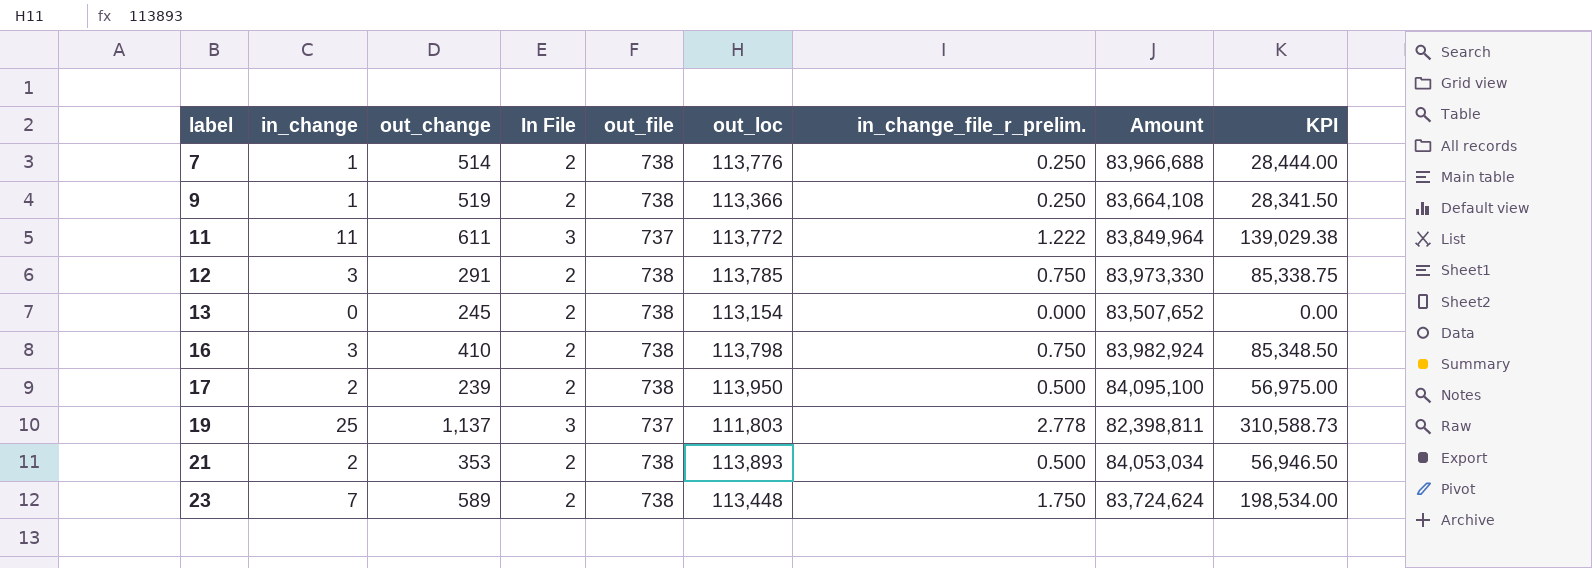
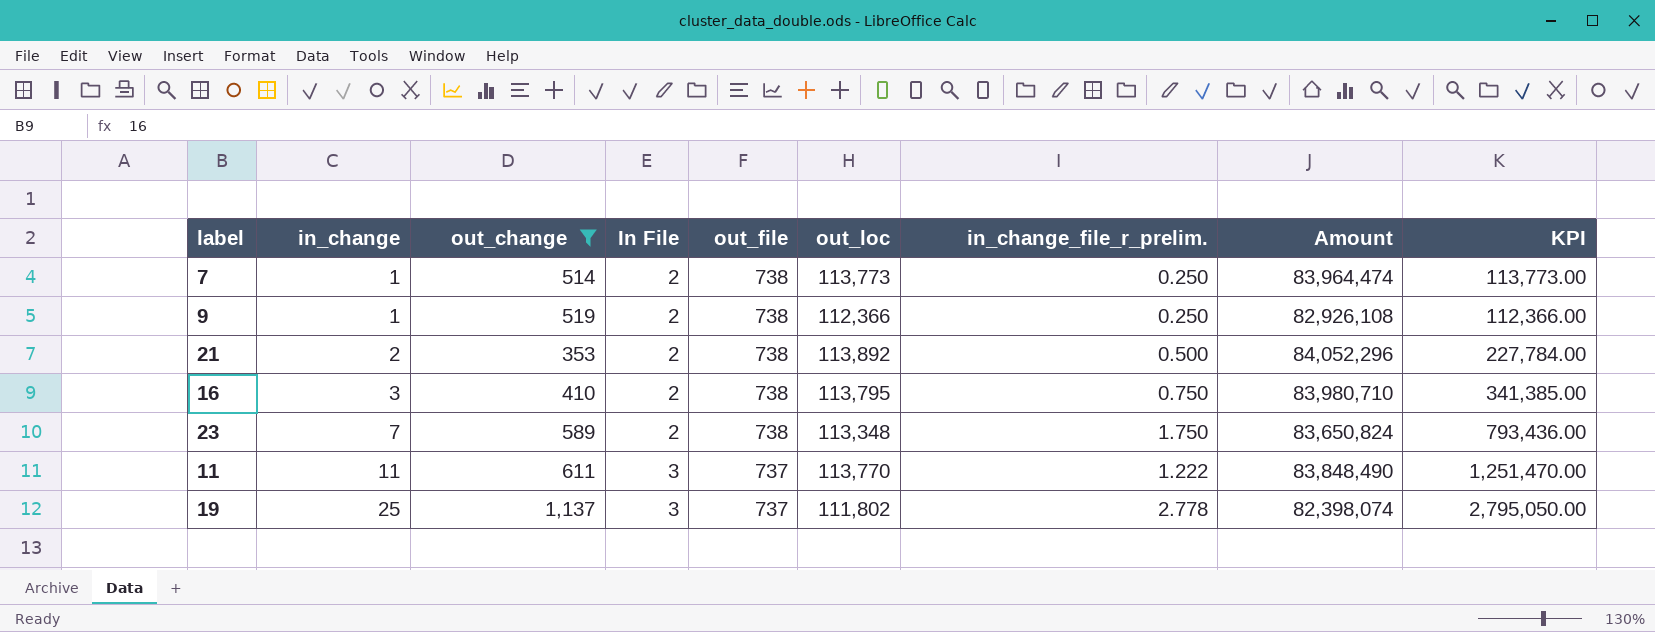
filter: none -> out_change >= 353
row order: label ascending -> in_change ascending
column KPI | formula: [out_loc] * [in_change_file_r_prelim.] -> [in_change] * [out_loc]
7 | out_loc: 113,776 -> 113,773
7 | Amount: 83,966,688 -> 83,964,474
9 | out_loc: 113,366 -> 112,366
9 | Amount: 83,664,108 -> 82,926,108
21 | out_loc: 113,893 -> 113,892
21 | Amount: 84,053,034 -> 84,052,296
16 | out_loc: 113,798 -> 113,795
16 | Amount: 83,982,924 -> 83,980,710
23 | out_loc: 113,448 -> 113,348
23 | Amount: 83,724,624 -> 83,650,824
11 | out_loc: 113,772 -> 113,770
11 | Amount: 83,849,964 -> 83,848,490
19 | out_loc: 111,803 -> 111,802
19 | Amount: 82,398,811 -> 82,398,074

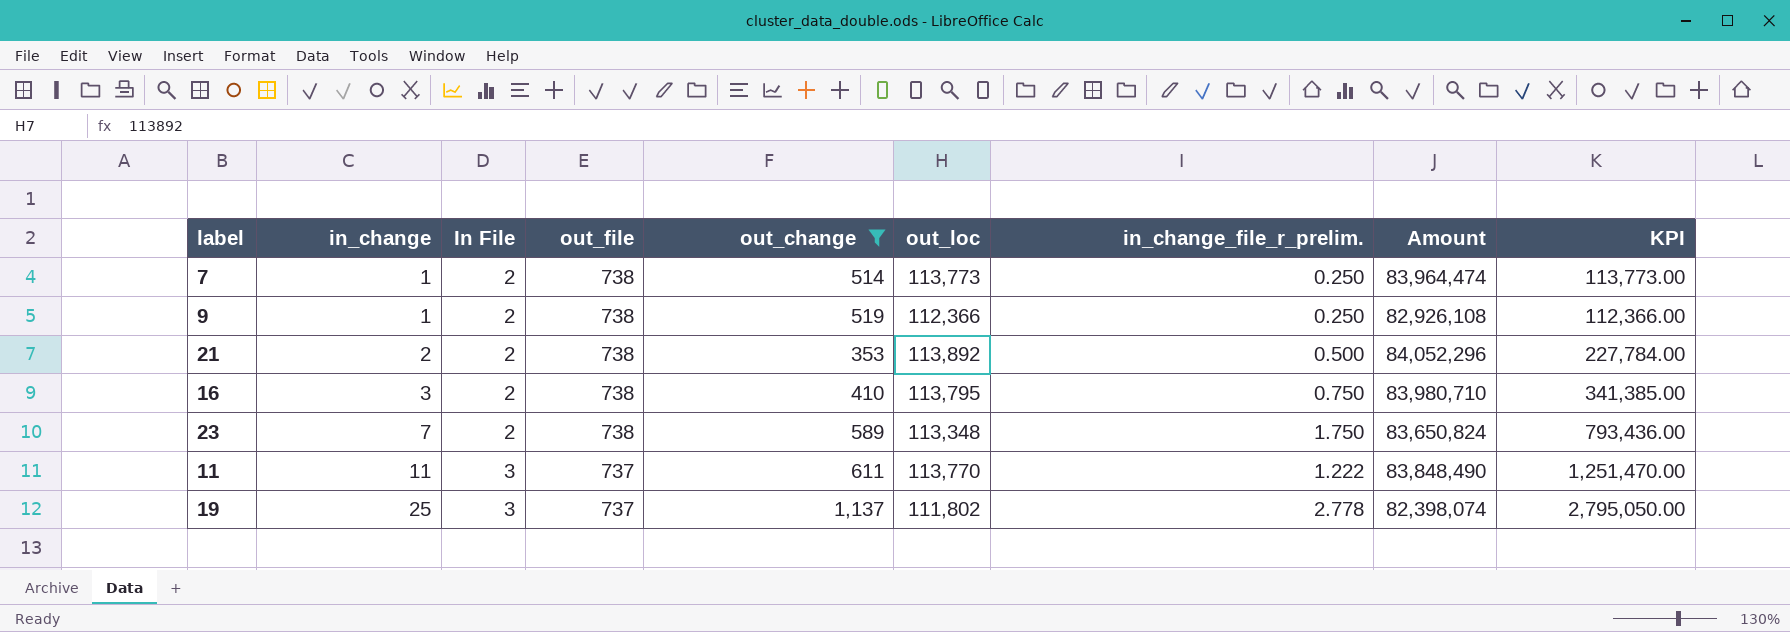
column out_change | position: 3 -> 5

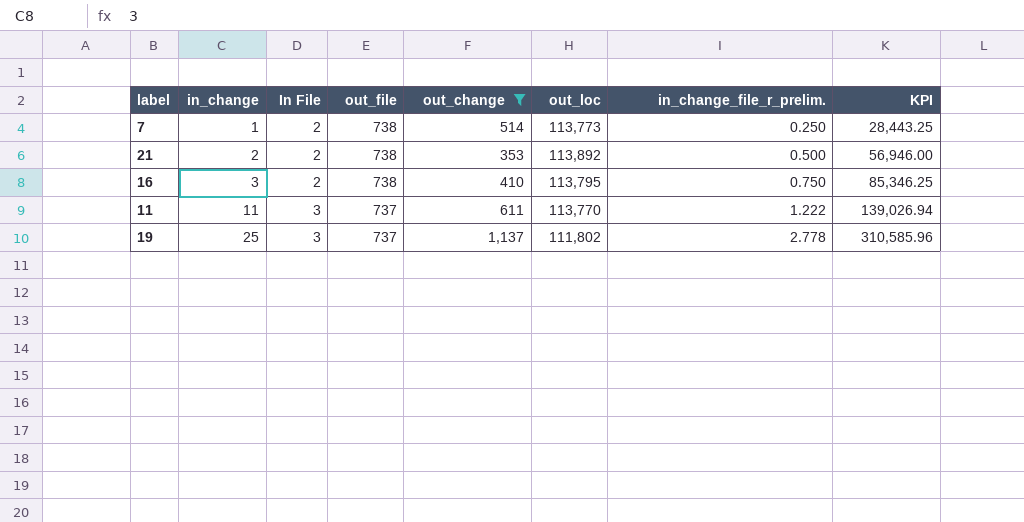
column Amount | formula: [out_file] * [out_loc] -> none
column KPI | formula: [in_change] * [out_loc] -> [out_loc] * [in_change_file_r_prelim.]
row 9: 1 | 2 | 738 | 519 | 112,366 | 0.250 | 82,926,108 | 112,366.00 -> none
row 23: 7 | 2 | 738 | 589 | 113,348 | 1.750 | 83,650,824 | 793,436.00 -> none

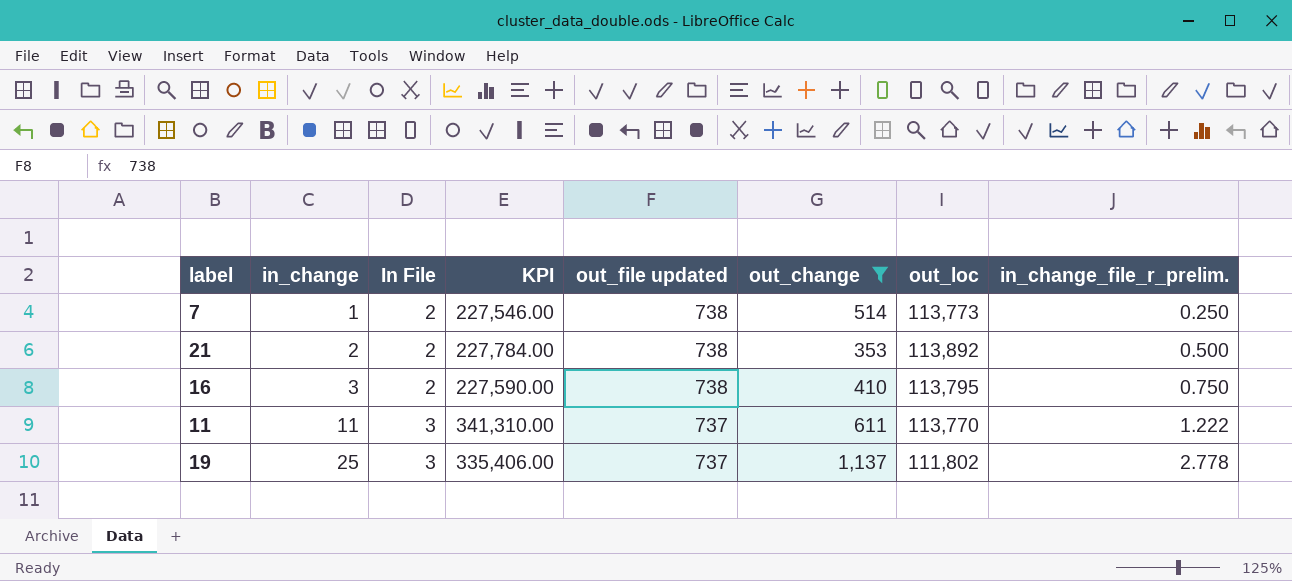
column KPI | formula: [out_loc] * [in_change_file_r_prelim.] -> [In File] * [out_loc]
column KPI | position: 8 -> 4
column name: out_file -> out_file updated

